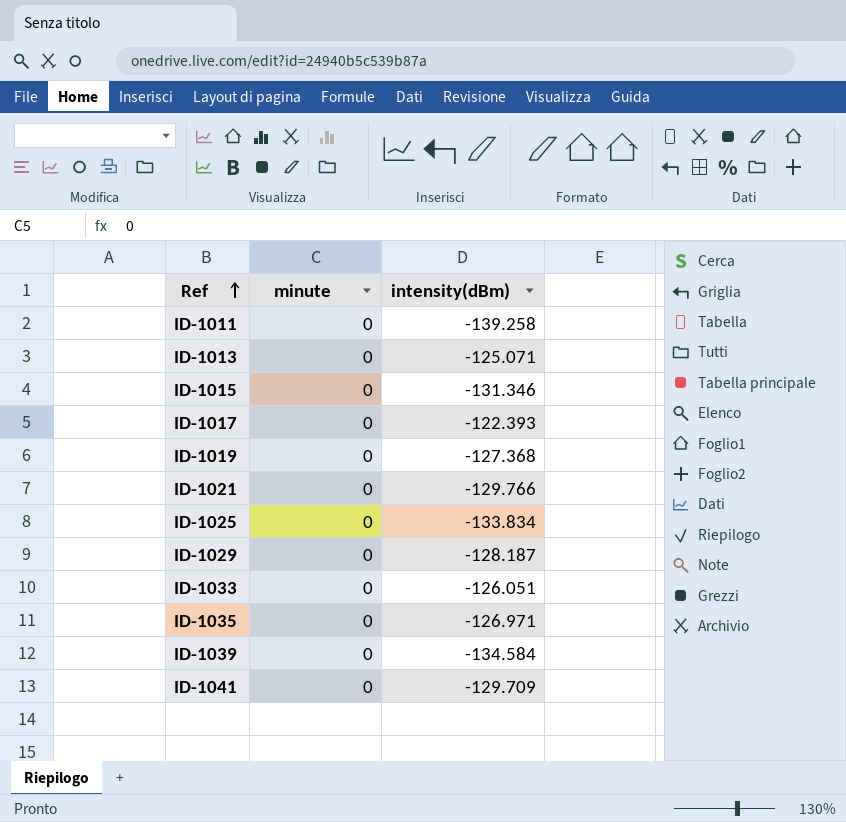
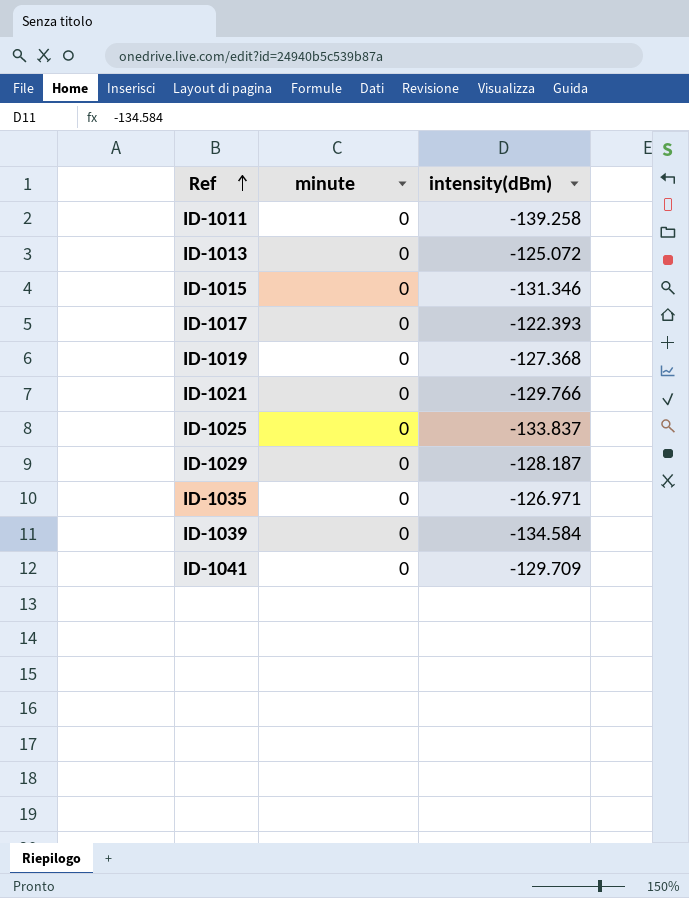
row ID-1033: 0 | -126.051 -> none
ID-1013 | intensity(dBm): -125.071 -> -125.072
ID-1025 | intensity(dBm): -133.834 -> -133.837

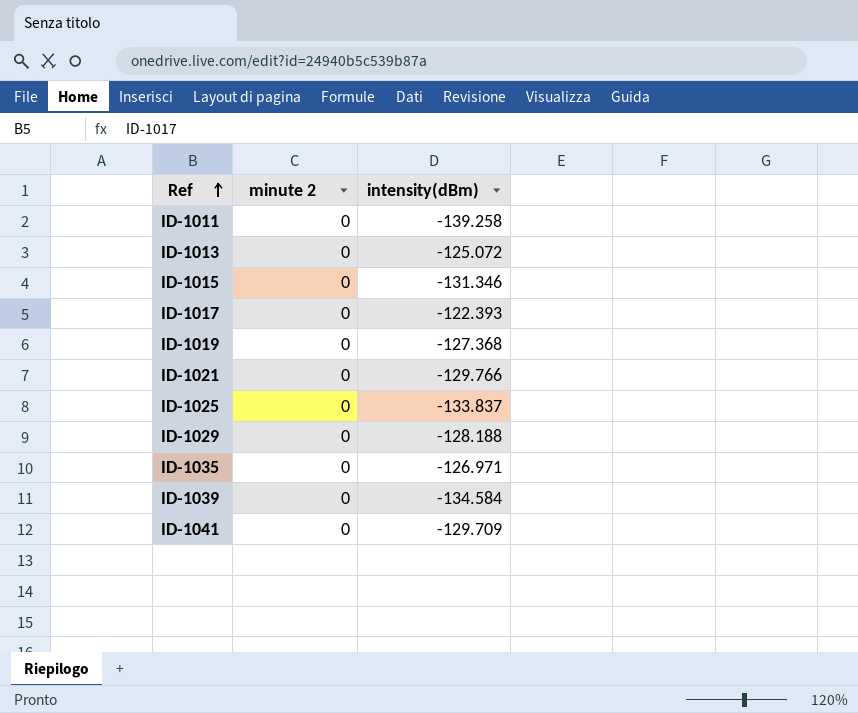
column name: minute -> minute 2
ID-1029 | intensity(dBm): -128.187 -> -128.188

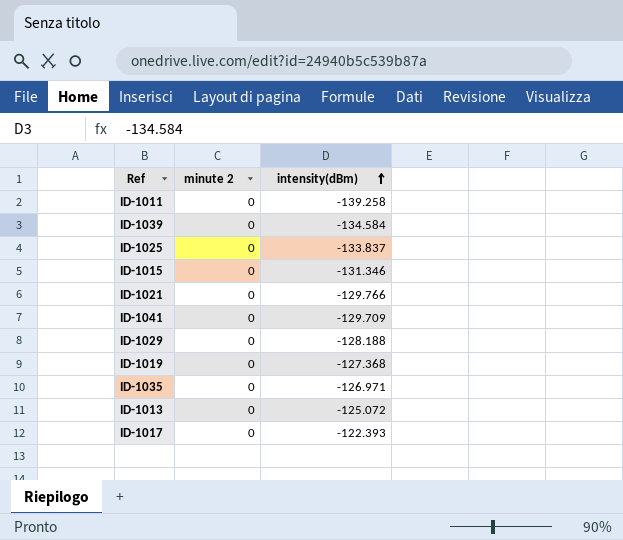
row order: Ref ascending -> intensity(dBm) ascending

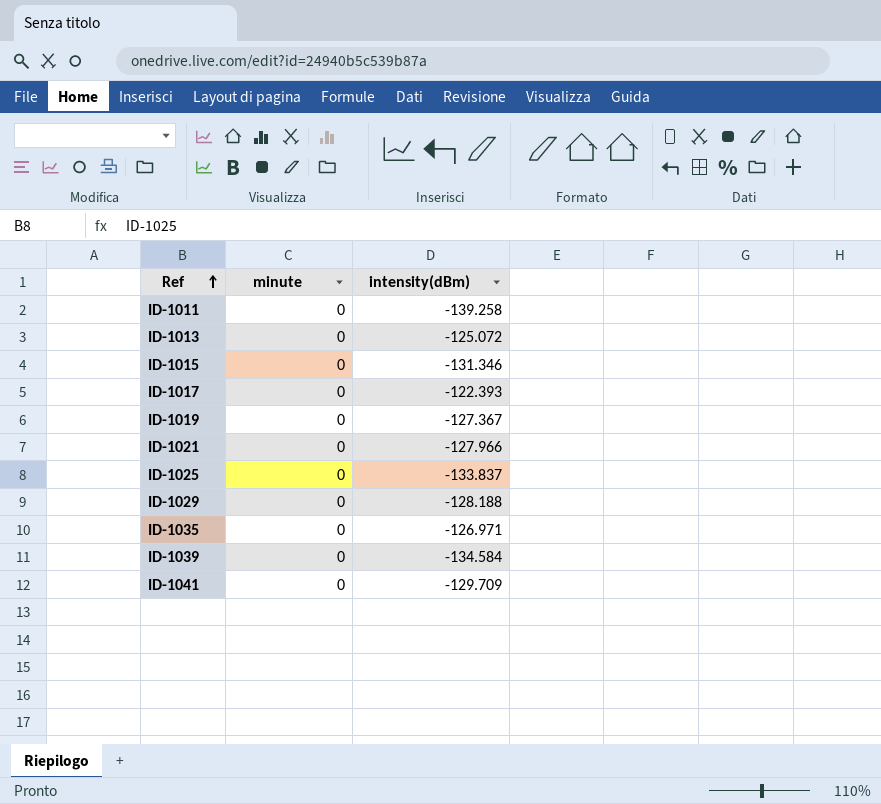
row order: intensity(dBm) ascending -> Ref ascending
column name: minute 2 -> minute
ID-1019 | intensity(dBm): -127.368 -> -127.367
ID-1021 | intensity(dBm): -129.766 -> -127.966

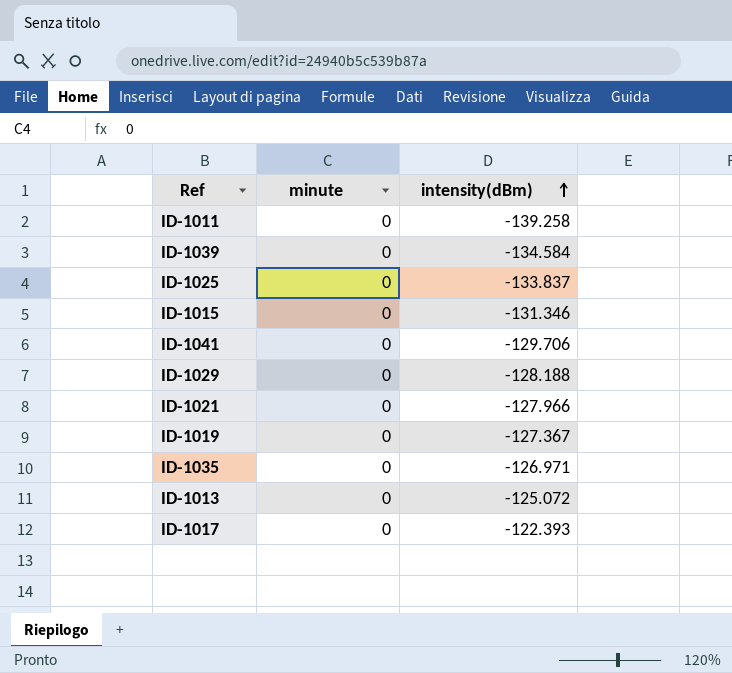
row order: Ref ascending -> intensity(dBm) ascending
ID-1041 | intensity(dBm): -129.709 -> -129.706

